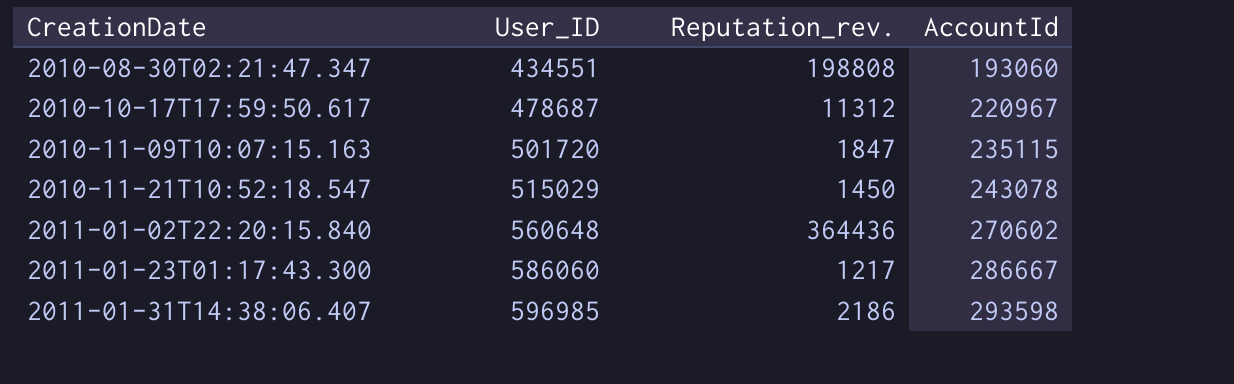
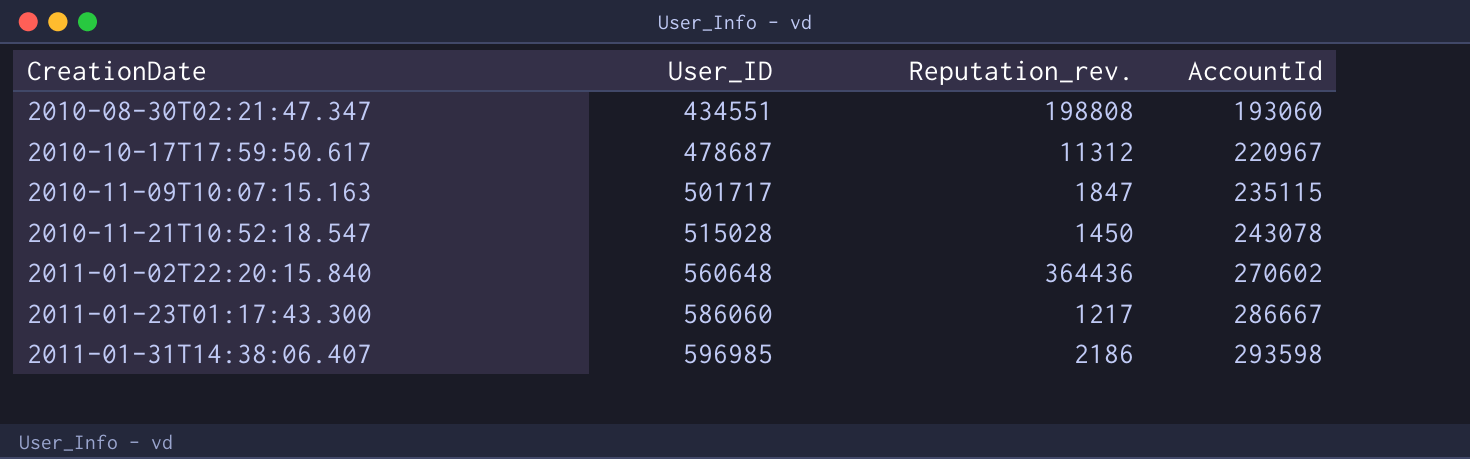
2010-11-09T10:07:15.163 | User_ID: 501720 -> 501717
2010-11-21T10:52:18.547 | User_ID: 515029 -> 515028

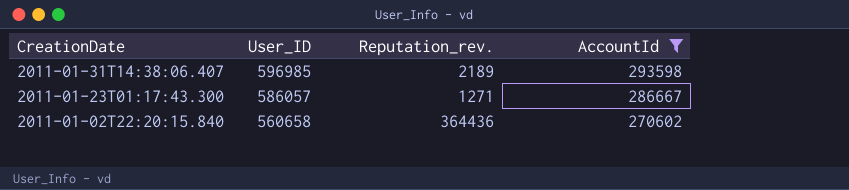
filter: none -> AccountId >= 270602
row order: CreationDate ascending -> CreationDate descending
2011-01-31T14:38:06.407 | Reputation_rev.: 2186 -> 2189
2011-01-23T01:17:43.300 | User_ID: 586060 -> 586057
2011-01-23T01:17:43.300 | Reputation_rev.: 1217 -> 1271
2011-01-02T22:20:15.840 | User_ID: 560648 -> 560658

